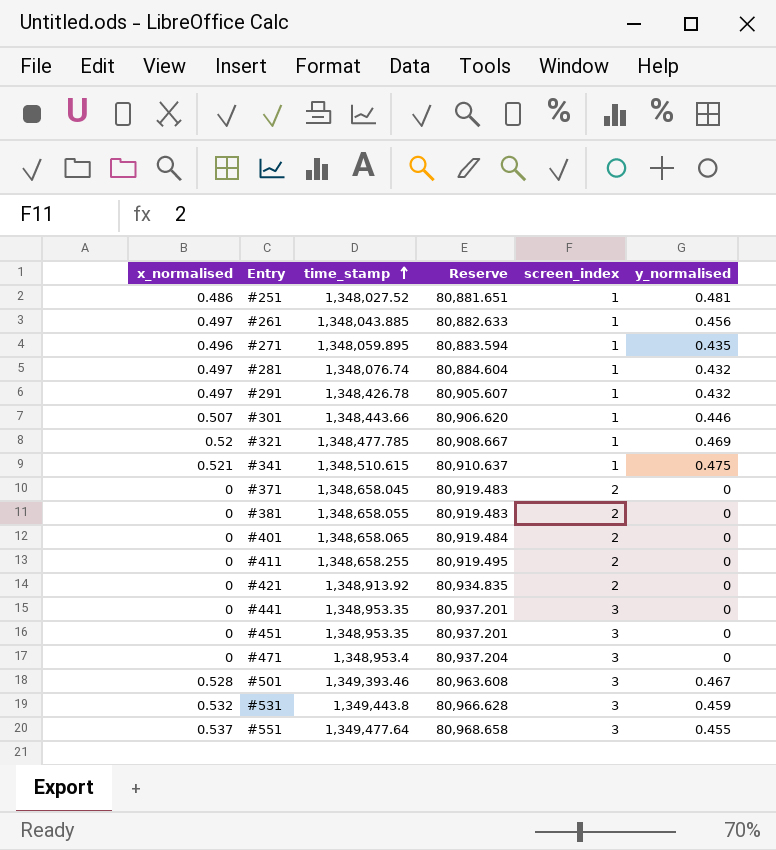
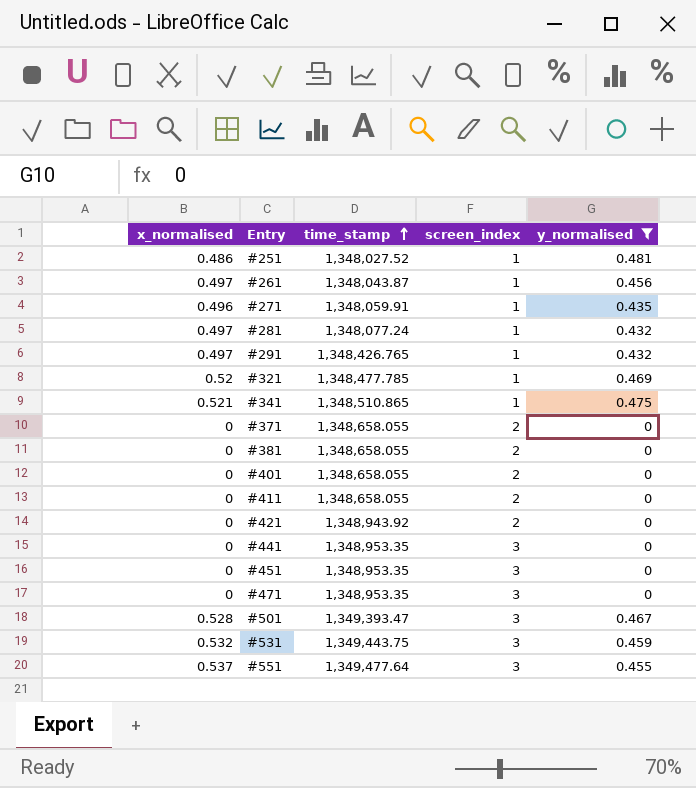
filter: none -> y_normalised != 0.446
column Reserve | formula: [time_stamp] * 0.06 -> none
#261 | time_stamp: 1,348,043.885 -> 1,348,043.87
#271 | time_stamp: 1,348,059.895 -> 1,348,059.91
#281 | time_stamp: 1,348,076.74 -> 1,348,077.24
#291 | time_stamp: 1,348,426.78 -> 1,348,426.765
#341 | time_stamp: 1,348,510.615 -> 1,348,510.865
#371 | time_stamp: 1,348,658.045 -> 1,348,658.055
#401 | time_stamp: 1,348,658.065 -> 1,348,658.055
#411 | time_stamp: 1,348,658.255 -> 1,348,658.055
#421 | time_stamp: 1,348,913.92 -> 1,348,943.92
#471 | time_stamp: 1,348,953.4 -> 1,348,953.35
#501 | time_stamp: 1,349,393.46 -> 1,349,393.47
#531 | time_stamp: 1,349,443.8 -> 1,349,443.75

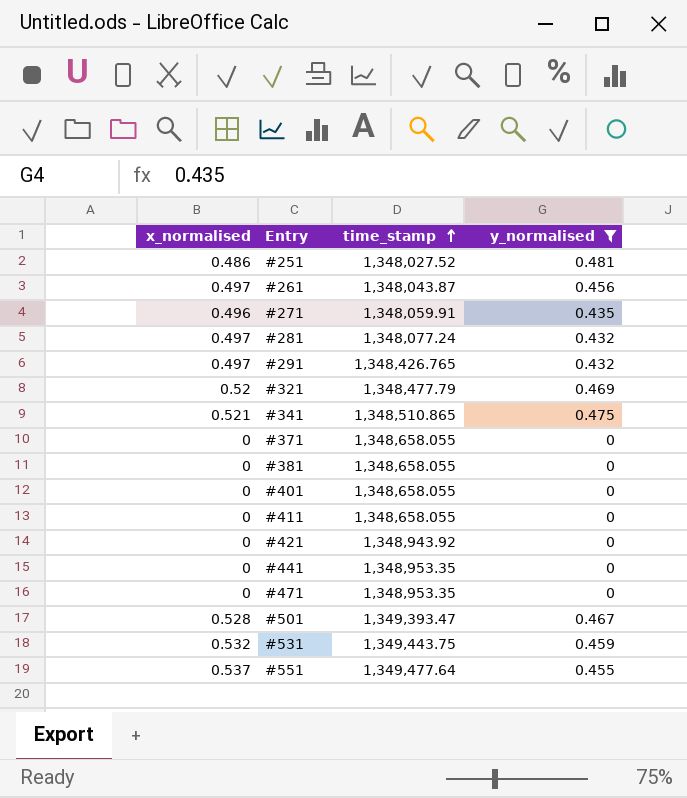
column screen_index | position: 4 -> none
row #451: 0 | 1,348,953.35 | 3 | 0 -> none
#321 | time_stamp: 1,348,477.785 -> 1,348,477.79

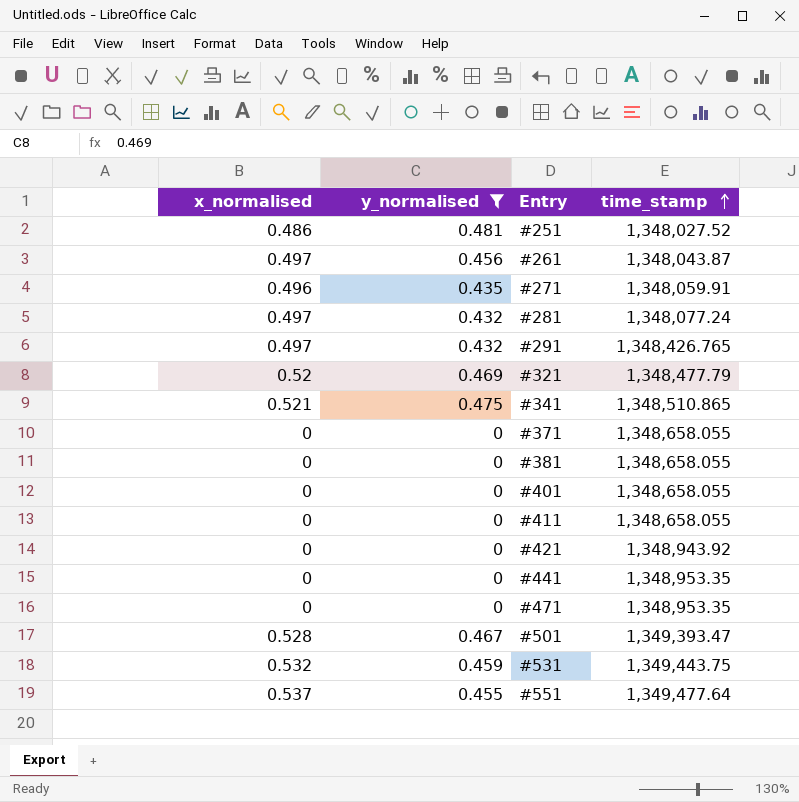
column y_normalised | position: 4 -> 2

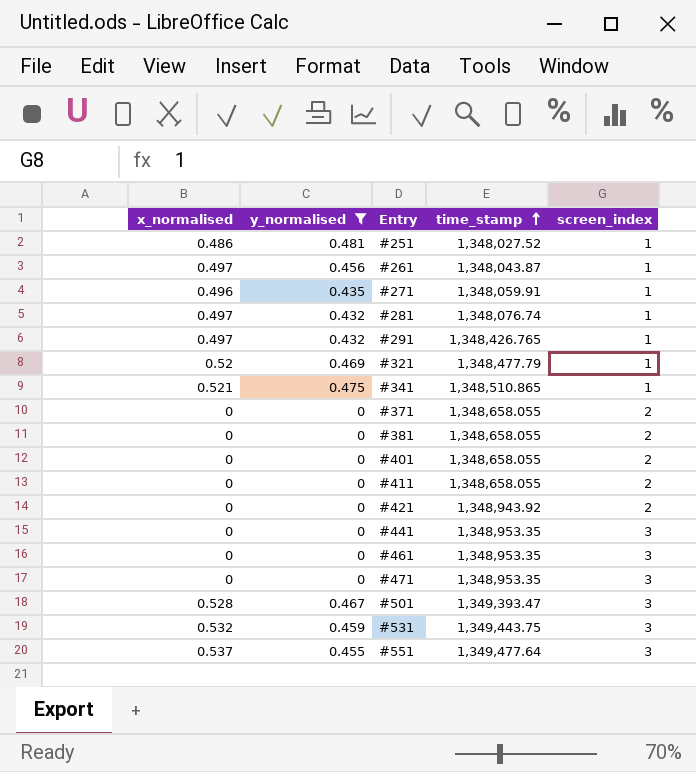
column screen_index | position: none -> 5
#281 | time_stamp: 1,348,077.24 -> 1,348,076.74
row #461: none -> 0 | 0 | 1,348,953.35 | 3

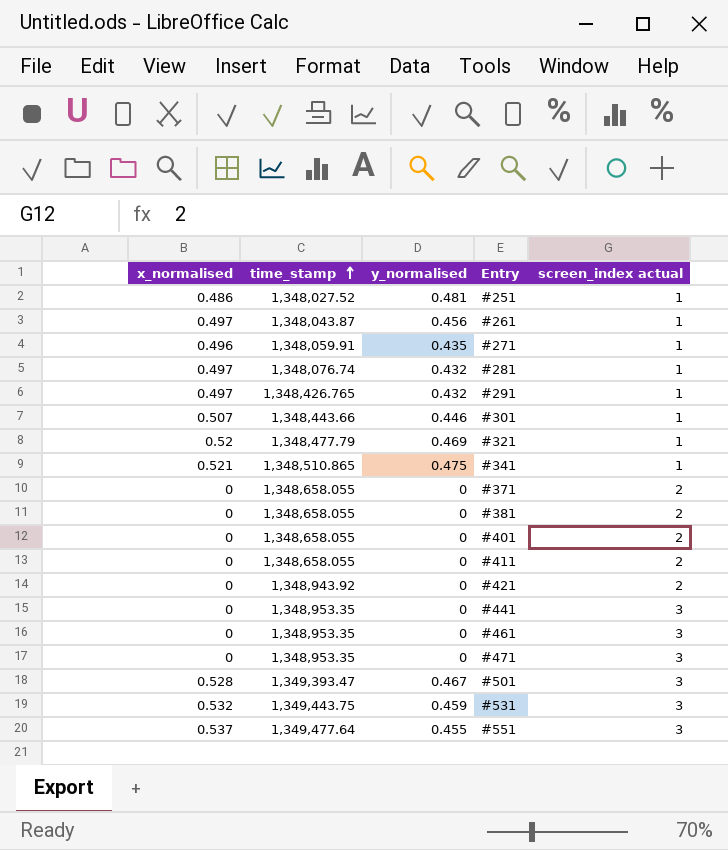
filter: y_normalised != 0.446 -> none
column time_stamp | position: 4 -> 2
column name: screen_index -> screen_index actual

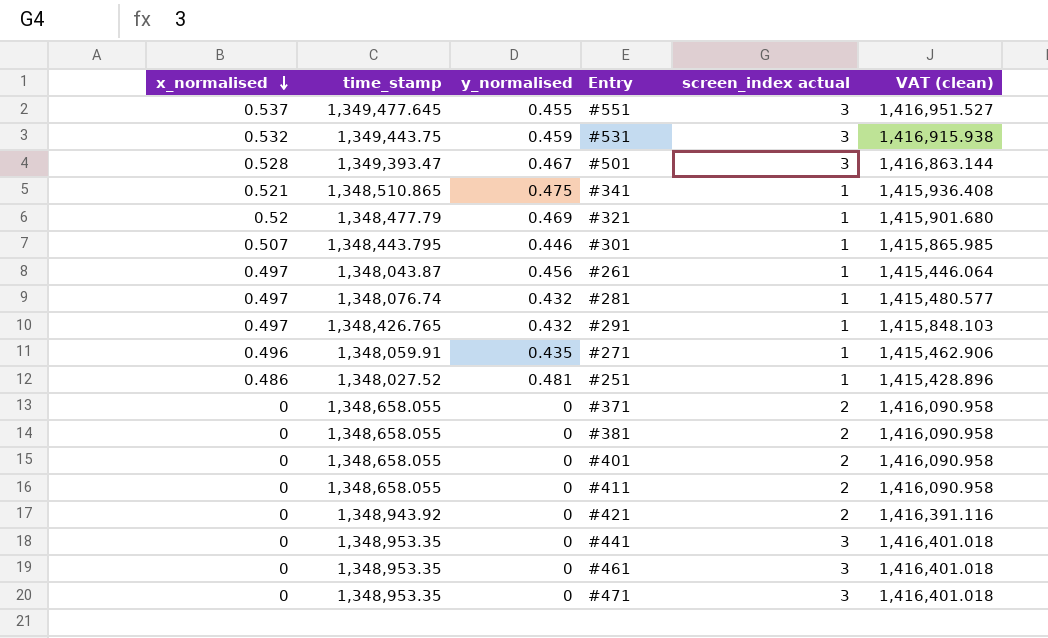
row order: time_stamp ascending -> x_normalised descending
column VAT (clean) | formula: none -> [time_stamp] * 1.05
#551 | time_stamp: 1,349,477.64 -> 1,349,477.645
#301 | time_stamp: 1,348,443.66 -> 1,348,443.795

